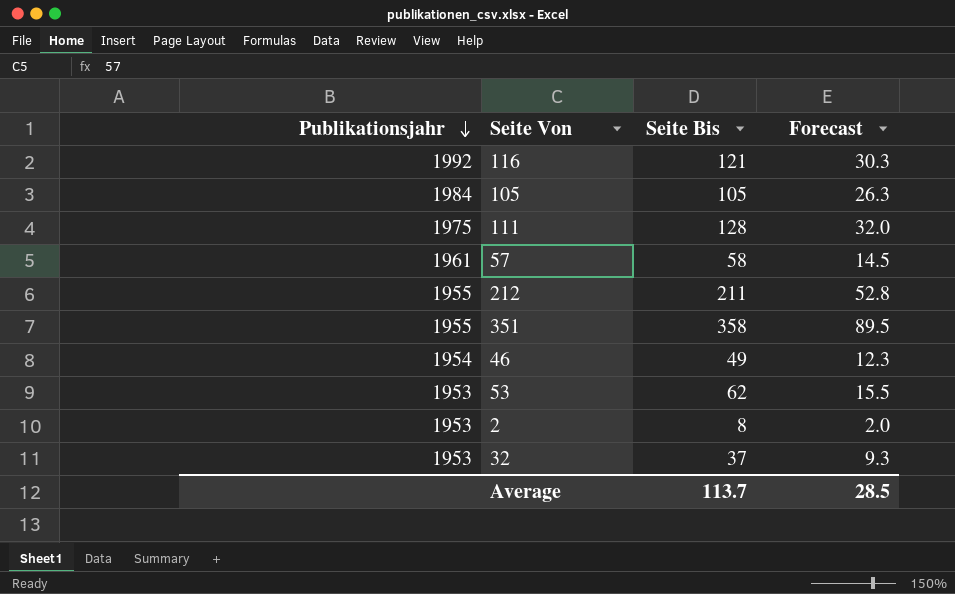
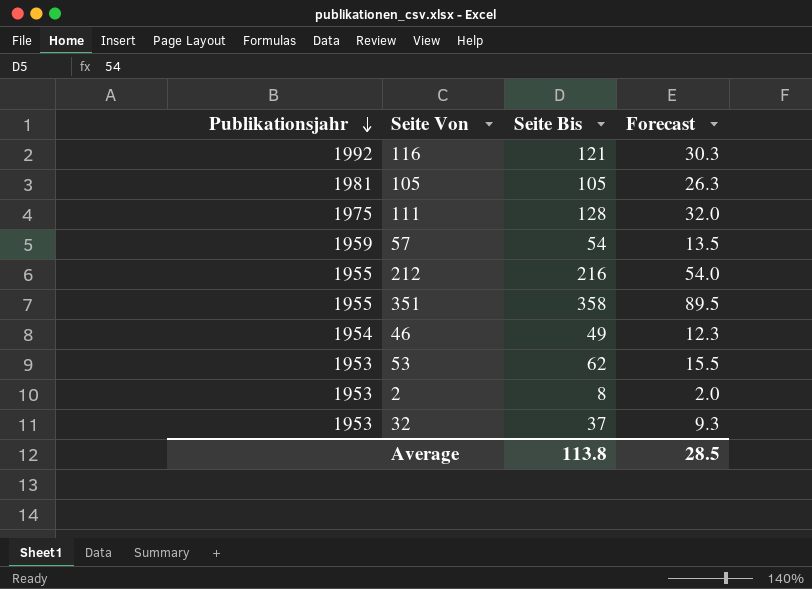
105 | Publikationsjahr: 1984 -> 1981
57 | Publikationsjahr: 1961 -> 1959
57 | Seite Bis: 58 -> 54
57 | Forecast: 14.5 -> 13.5
212 | Seite Bis: 211 -> 216
212 | Forecast: 52.8 -> 54.0
Average | Seite Bis: 113.7 -> 113.8

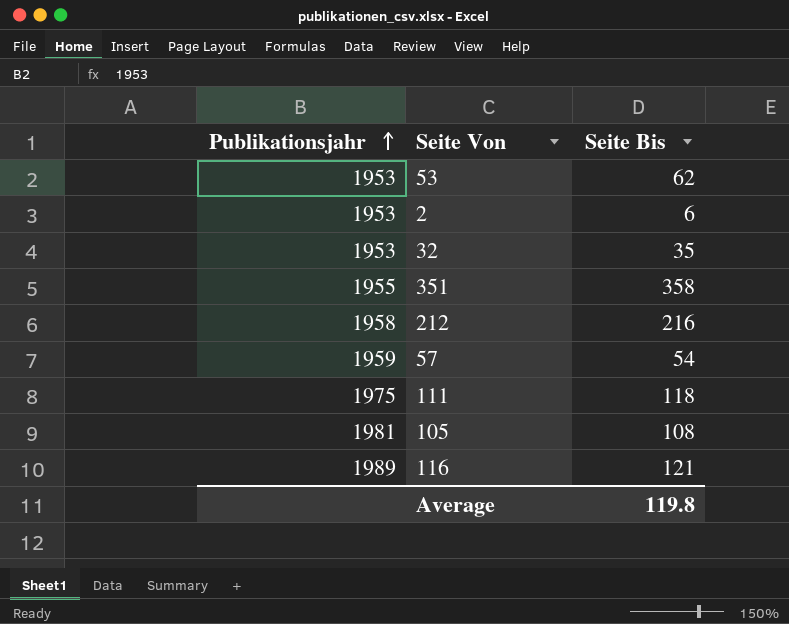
row order: Publikationsjahr descending -> Publikationsjahr ascending
column Forecast | formula: [Seite Bis] * 0.25 -> none
row 46: 1954 | 49 | 12.3 -> none
2 | Seite Bis: 8 -> 6
32 | Seite Bis: 37 -> 35
212 | Publikationsjahr: 1955 -> 1958
111 | Seite Bis: 128 -> 118
105 | Seite Bis: 105 -> 108
116 | Publikationsjahr: 1992 -> 1989
Average | Seite Bis: 113.8 -> 119.8

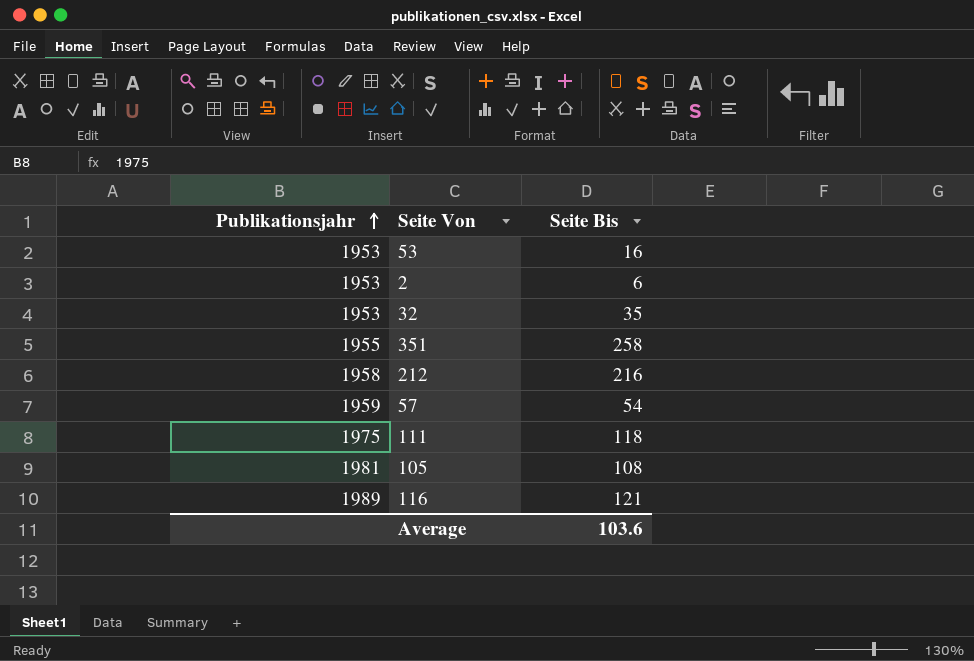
53 | Seite Bis: 62 -> 16
351 | Seite Bis: 358 -> 258
Average | Seite Bis: 119.8 -> 103.6

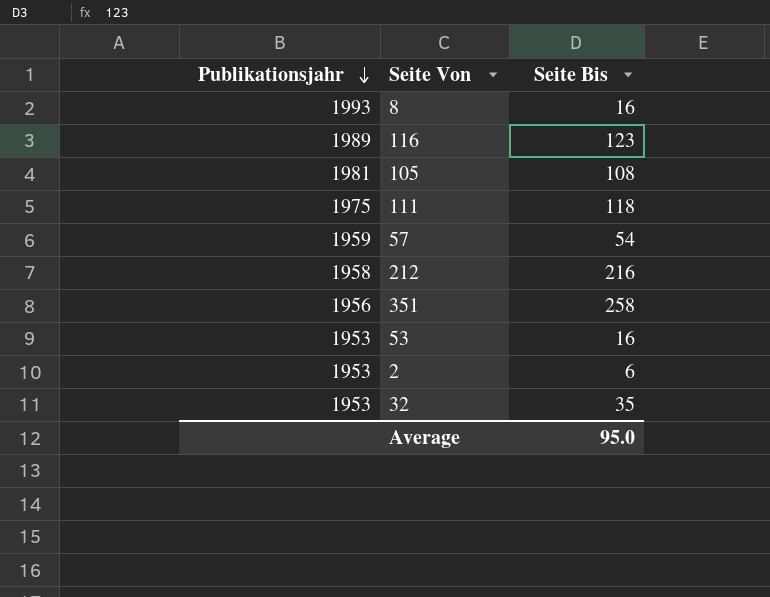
row order: Publikationsjahr ascending -> Publikationsjahr descending
row 8: none -> 1993 | 16
116 | Seite Bis: 121 -> 123
351 | Publikationsjahr: 1955 -> 1956
Average | Seite Bis: 103.6 -> 95.0

